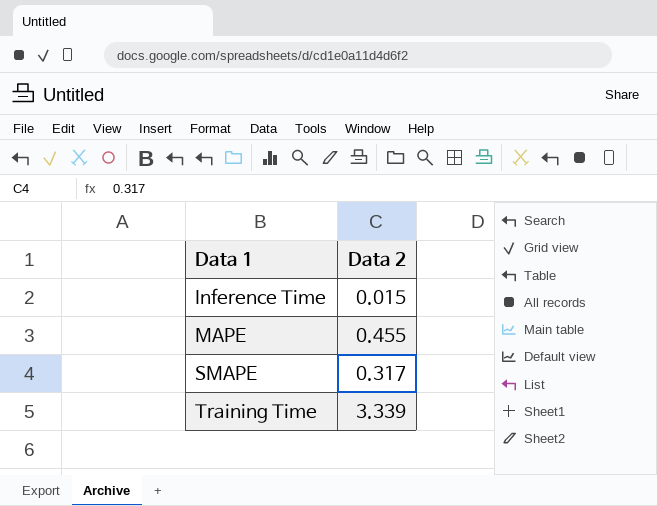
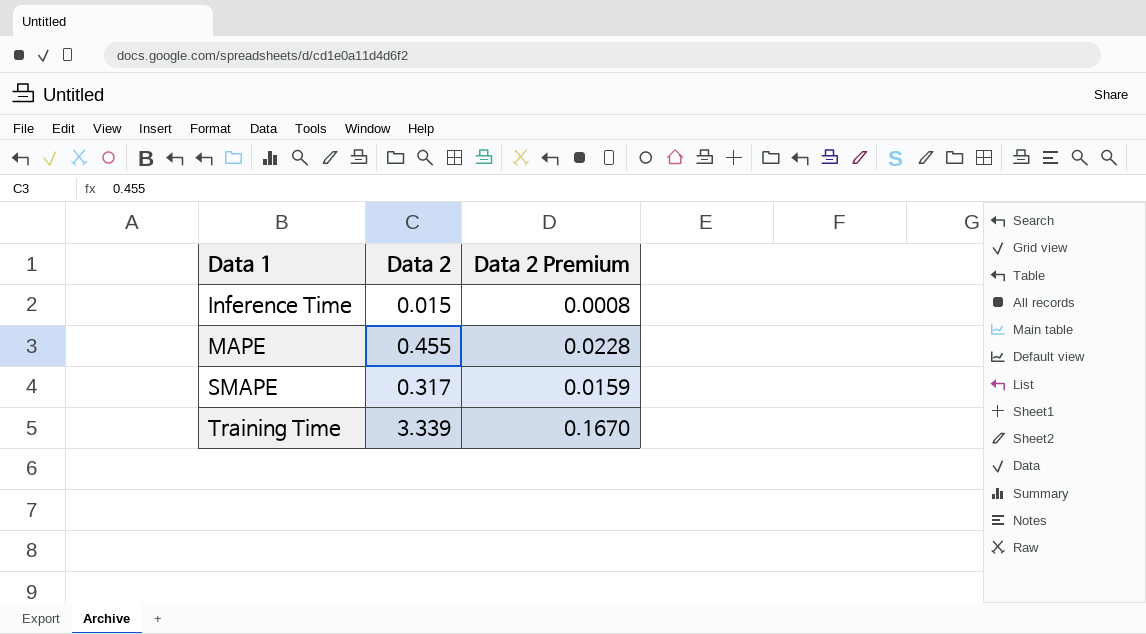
column Data 2 Premium | formula: none -> [Data 2] * 0.05

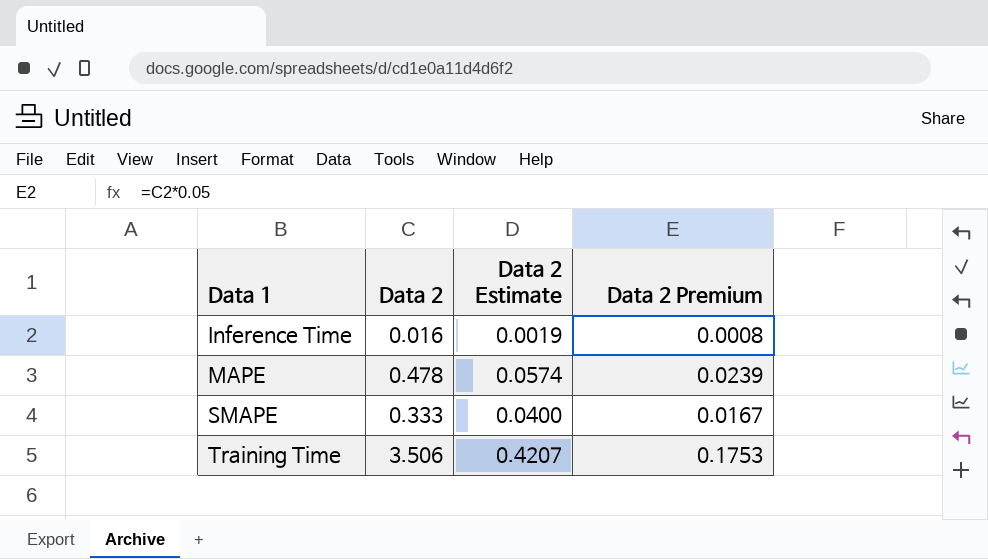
column Data 2 Estimate | formula: none -> [Data 2] * 0.12
Inference Time | Data 2: 0.015 -> 0.016
MAPE | Data 2: 0.455 -> 0.478
MAPE | Data 2 Premium: 0.0228 -> 0.0239
SMAPE | Data 2: 0.317 -> 0.333
SMAPE | Data 2 Premium: 0.0159 -> 0.0167
Training Time | Data 2: 3.339 -> 3.506
Training Time | Data 2 Premium: 0.1670 -> 0.1753

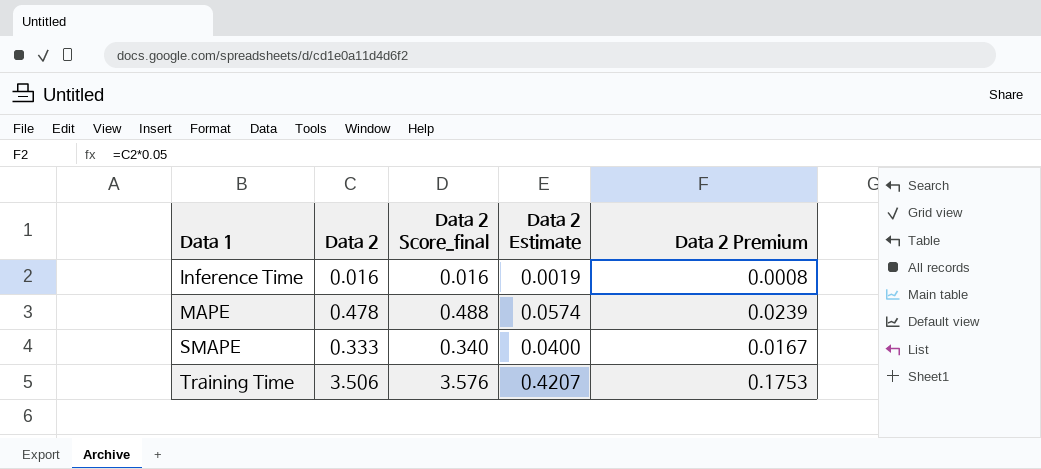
column Data 2 Score_final | formula: none -> [Data 2] * 1.02

